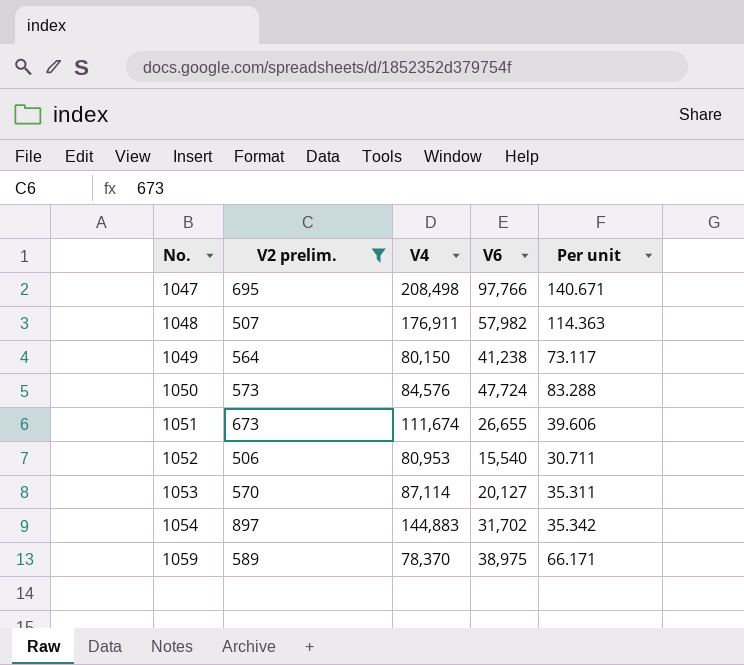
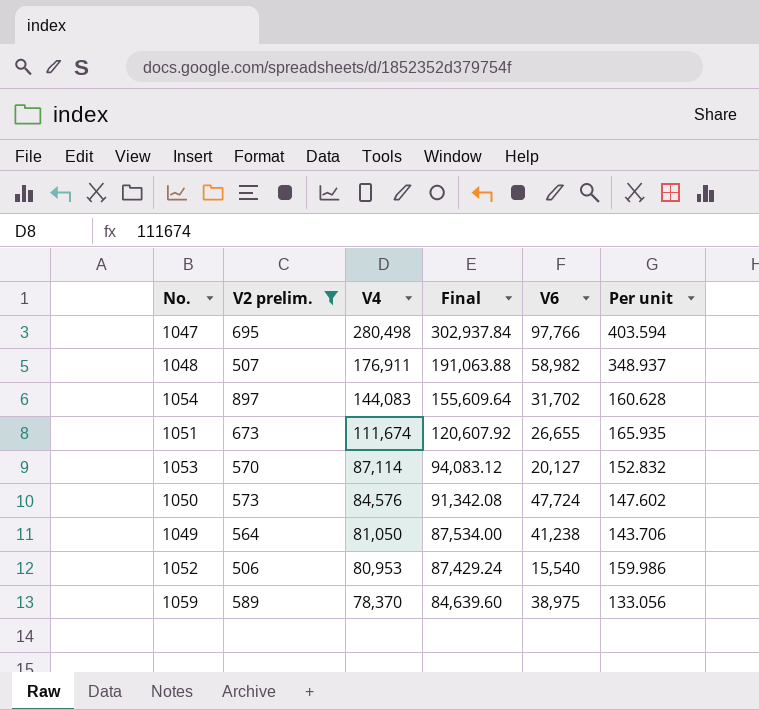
row order: No. ascending -> V4 descending
column Final | formula: none -> [V4] * 1.08
column Per unit | formula: [V6] / [V2 prelim.] -> [V4] / [V2 prelim.]
1047 | V4: 208,498 -> 280,498
1048 | V6: 57,982 -> 58,982
1054 | V4: 144,883 -> 144,083
1049 | V4: 80,150 -> 81,050

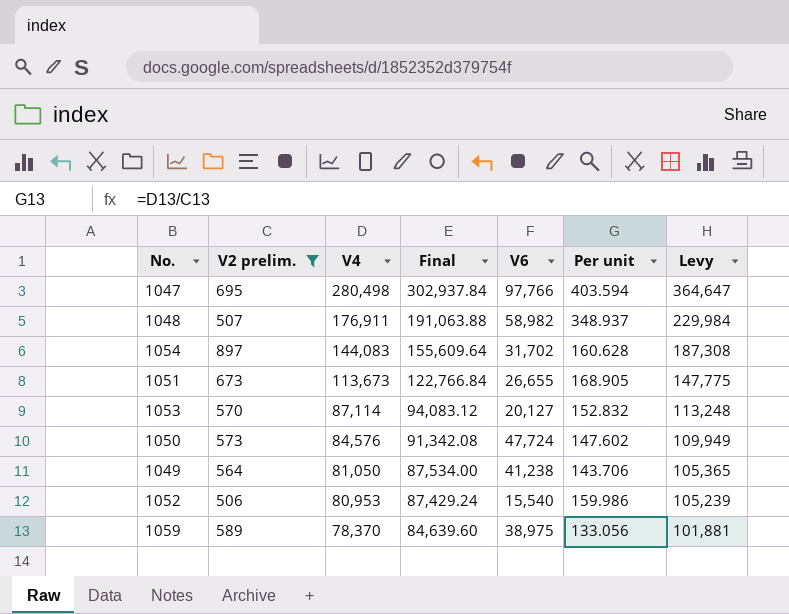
column Levy | formula: none -> [V4] * 1.3
1051 | V4: 111,674 -> 113,673
1051 | Final: 120,607.92 -> 122,766.84
1051 | Per unit: 165.935 -> 168.905

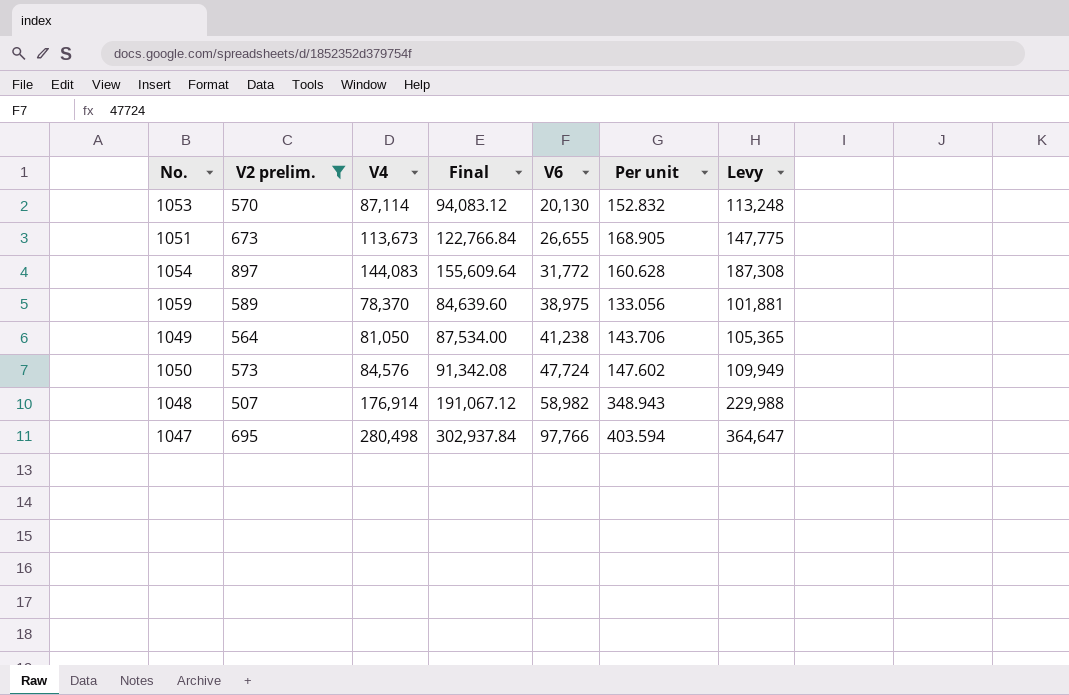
row order: V4 descending -> V6 ascending
row 1052: 506 | 80,953 | 87,429.24 | 15,540 | 159.986 | 105,239 -> none
1053 | V6: 20,127 -> 20,130
1054 | V6: 31,702 -> 31,772
1048 | V4: 176,911 -> 176,914
1048 | Final: 191,063.88 -> 191,067.12
1048 | Per unit: 348.937 -> 348.943
1048 | Levy: 229,984 -> 229,988

